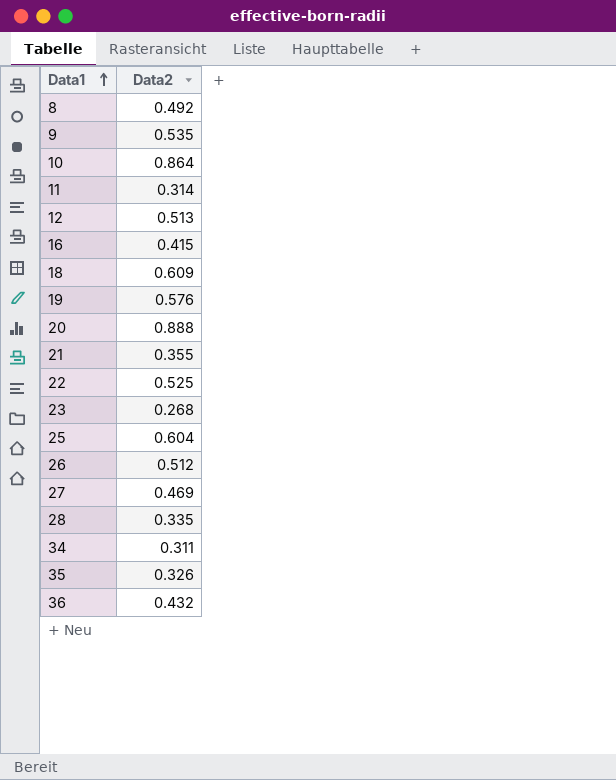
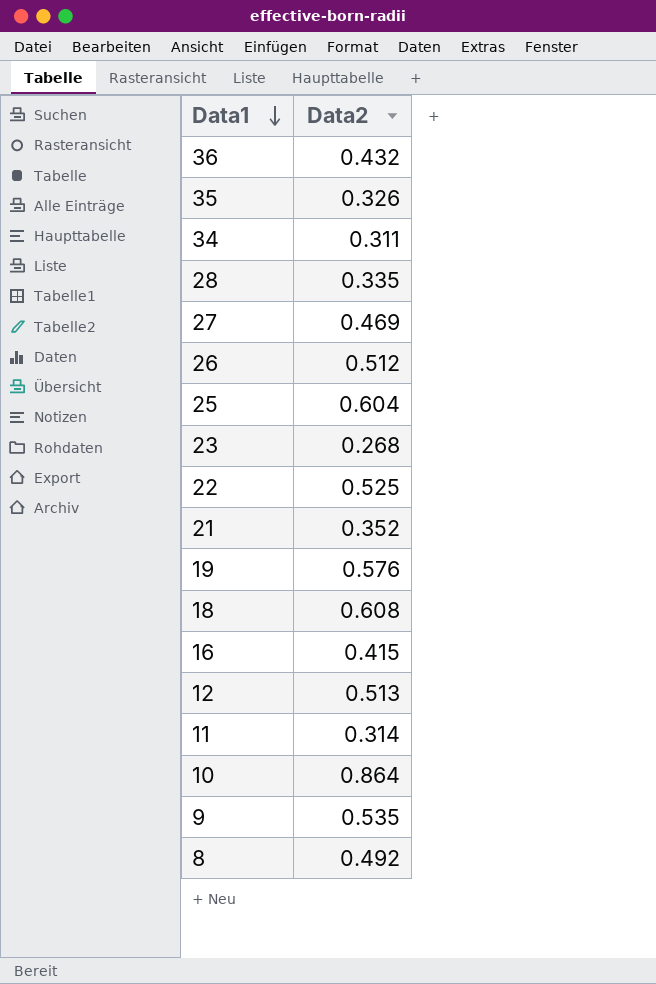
row order: Data1 ascending -> Data1 descending
row 20: 0.888 -> none
21 | Data2: 0.355 -> 0.352
18 | Data2: 0.609 -> 0.608

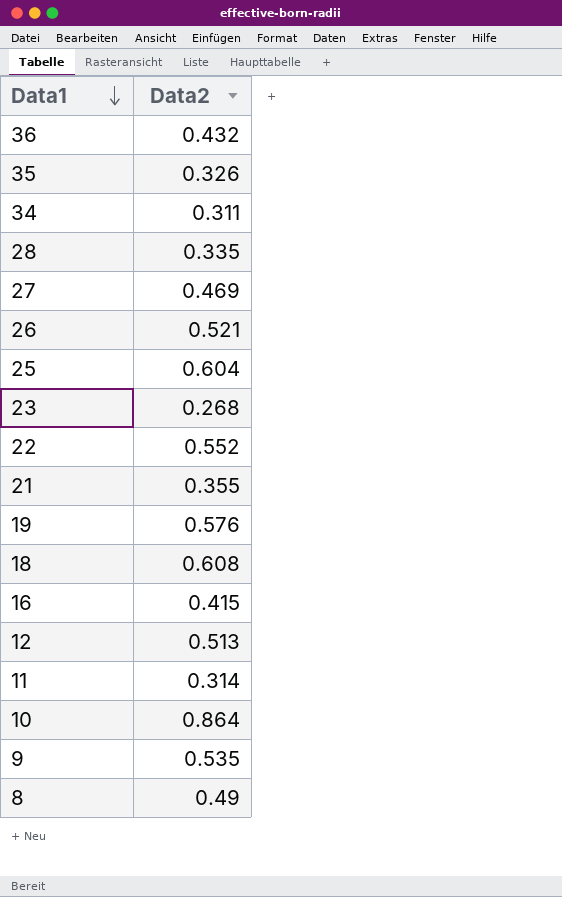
26 | Data2: 0.512 -> 0.521
22 | Data2: 0.525 -> 0.552
21 | Data2: 0.352 -> 0.355
8 | Data2: 0.492 -> 0.49

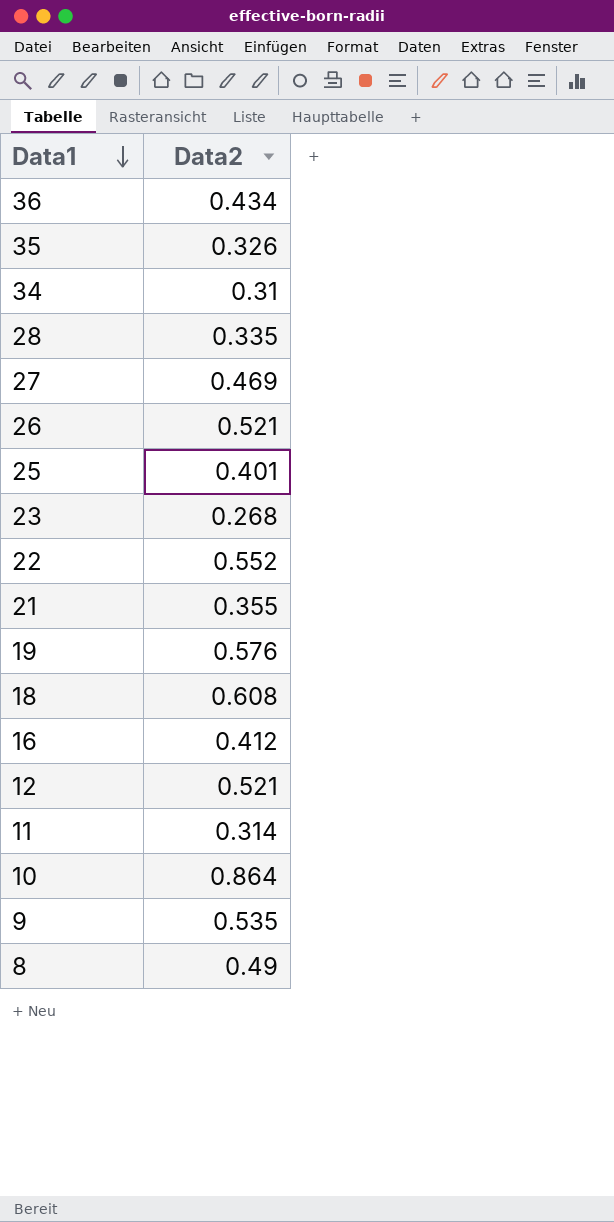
36 | Data2: 0.432 -> 0.434
34 | Data2: 0.311 -> 0.31
25 | Data2: 0.604 -> 0.401
16 | Data2: 0.415 -> 0.412
12 | Data2: 0.513 -> 0.521

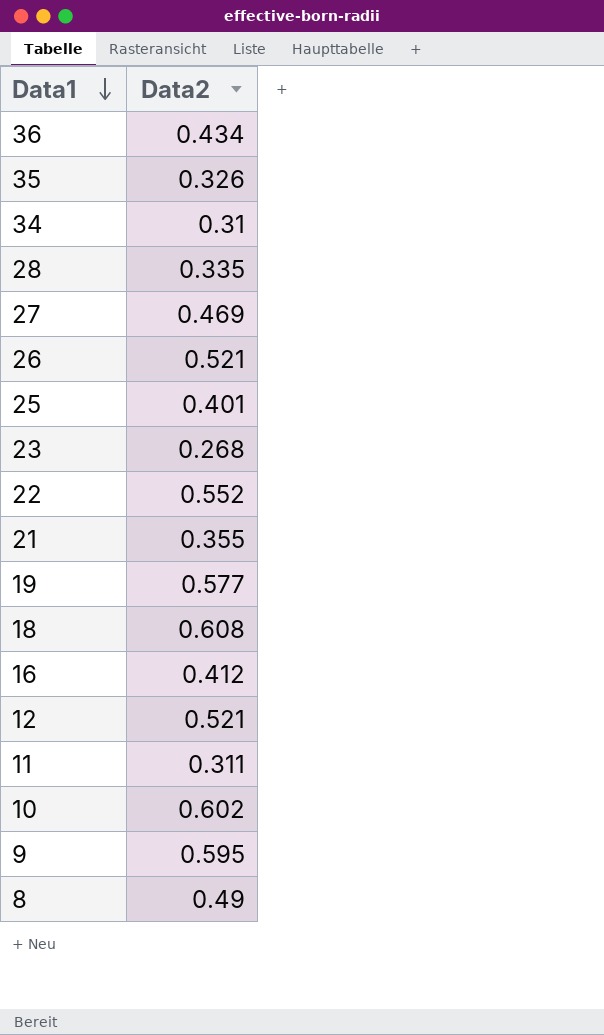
19 | Data2: 0.576 -> 0.577
11 | Data2: 0.314 -> 0.311
10 | Data2: 0.864 -> 0.602
9 | Data2: 0.535 -> 0.595

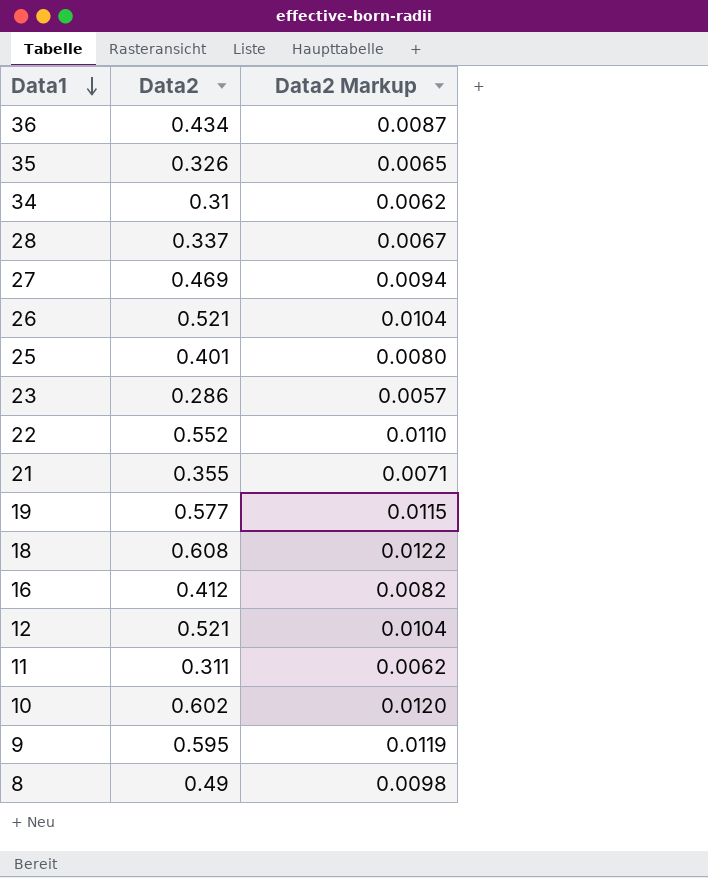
column Data2 Markup | formula: none -> [Data2] * 0.02
28 | Data2: 0.335 -> 0.337
23 | Data2: 0.268 -> 0.286

